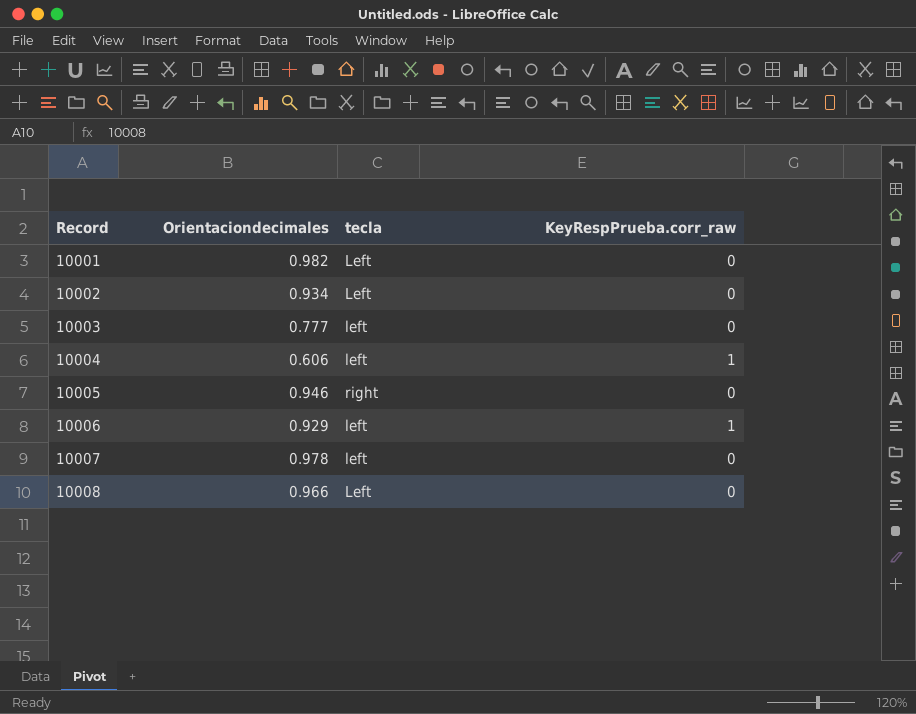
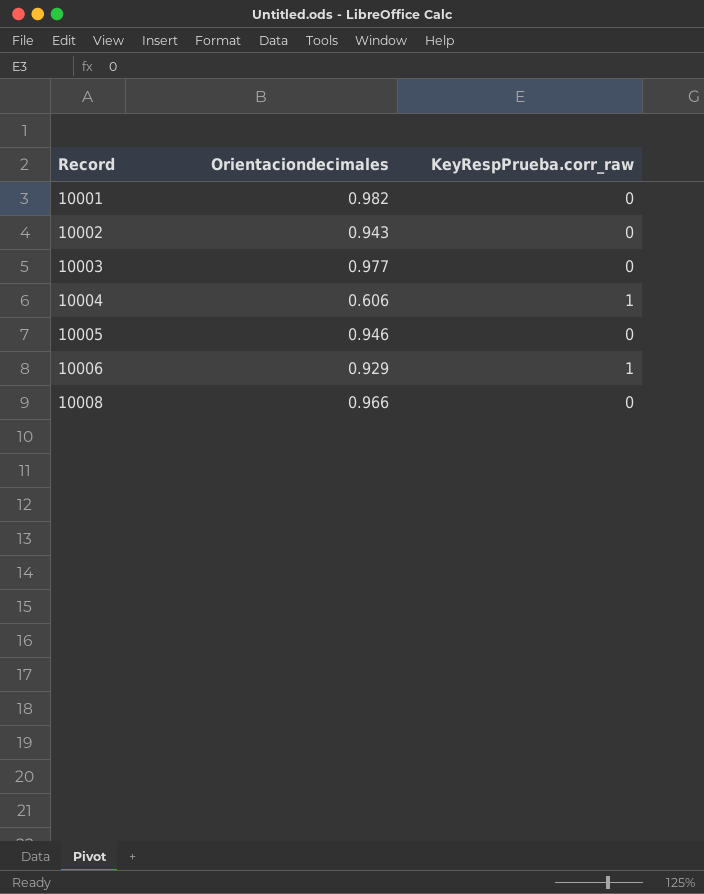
column tecla | position: 3 -> none
row 10007: 0.978 | left | 0 -> none
10002 | Orientaciondecimales: 0.934 -> 0.943
10003 | Orientaciondecimales: 0.777 -> 0.977

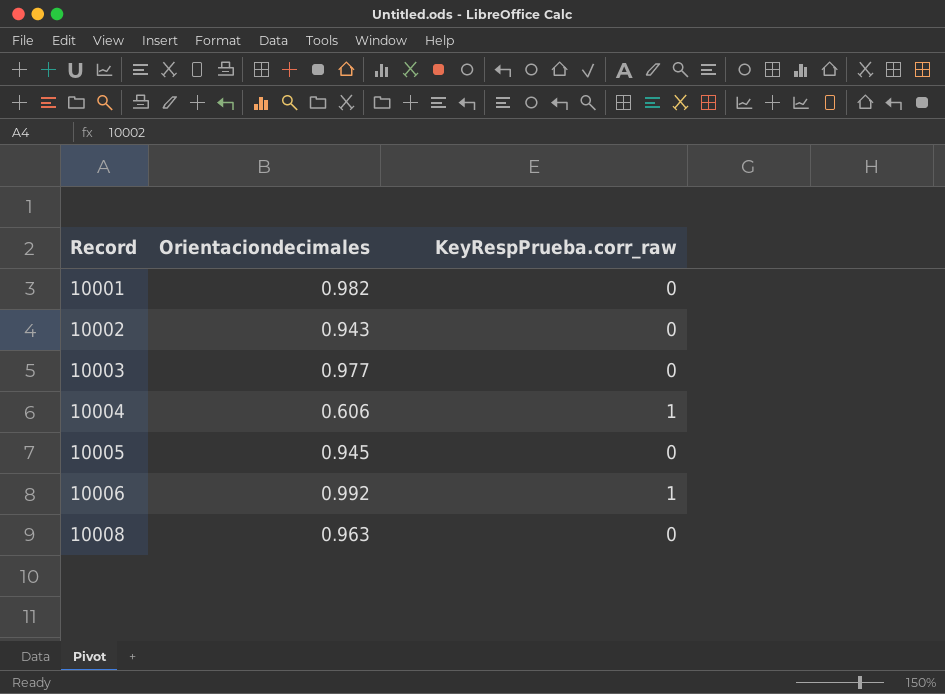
10005 | Orientaciondecimales: 0.946 -> 0.945
10006 | Orientaciondecimales: 0.929 -> 0.992
10008 | Orientaciondecimales: 0.966 -> 0.963

